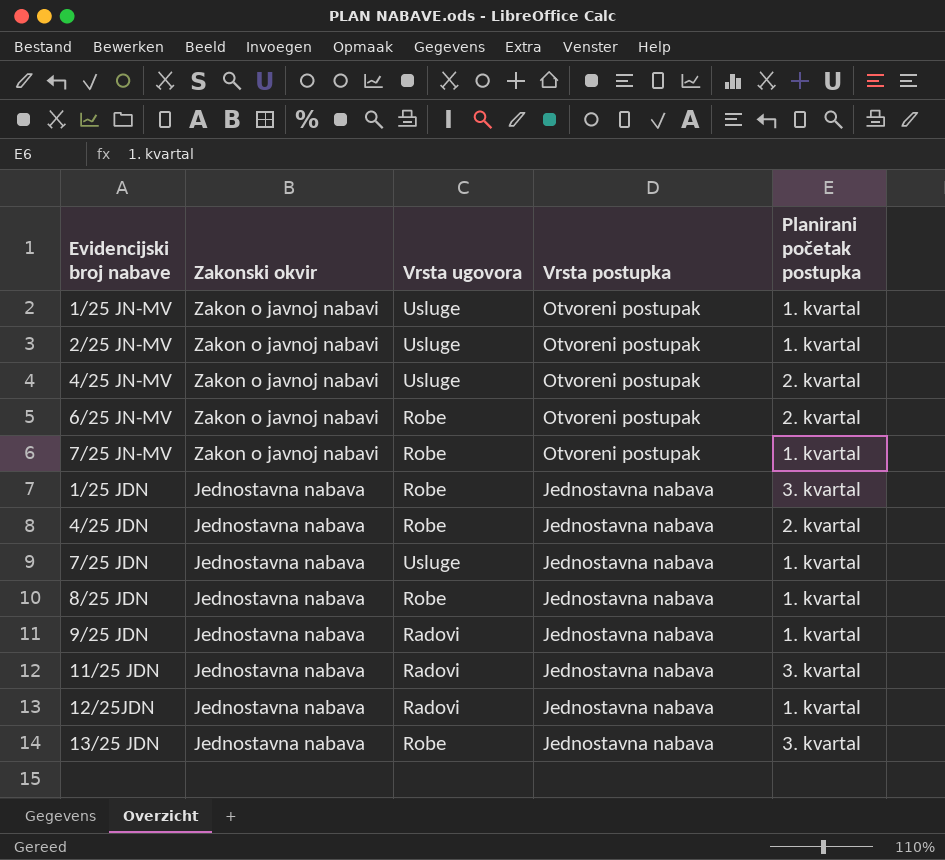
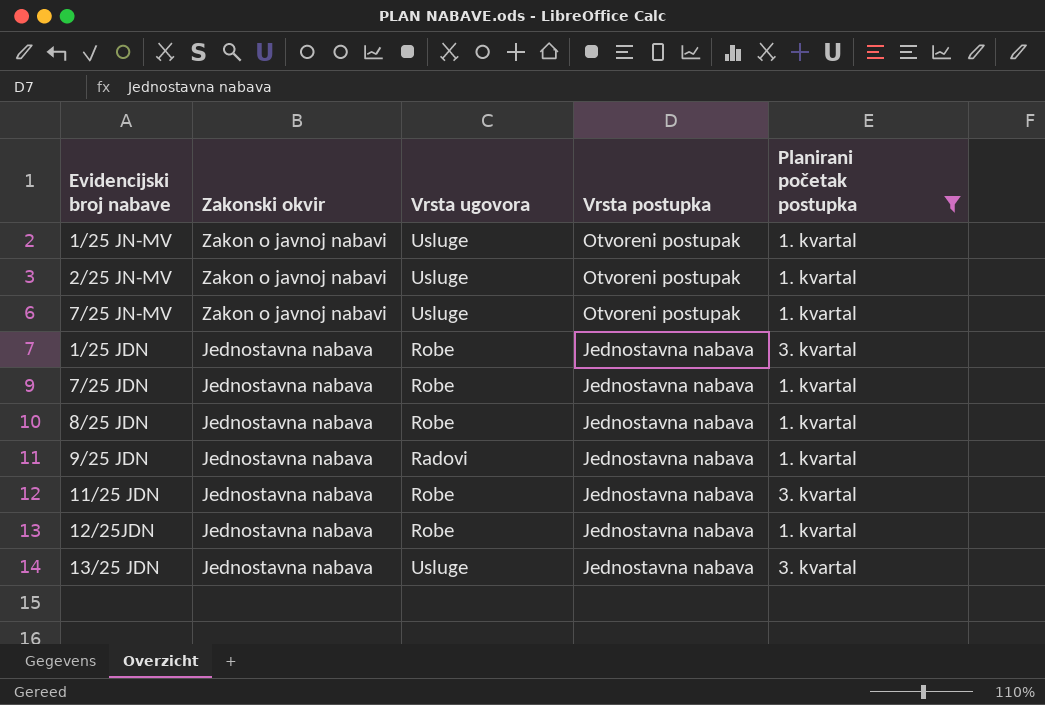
filter: none -> Planirani početak postupka != 2. kvartal
7/25 JN-MV | Vrsta ugovora: Robe -> Usluge
7/25 JDN | Vrsta ugovora: Usluge -> Robe
11/25 JDN | Vrsta ugovora: Radovi -> Robe
12/25JDN | Vrsta ugovora: Radovi -> Robe
13/25 JDN | Vrsta ugovora: Robe -> Usluge

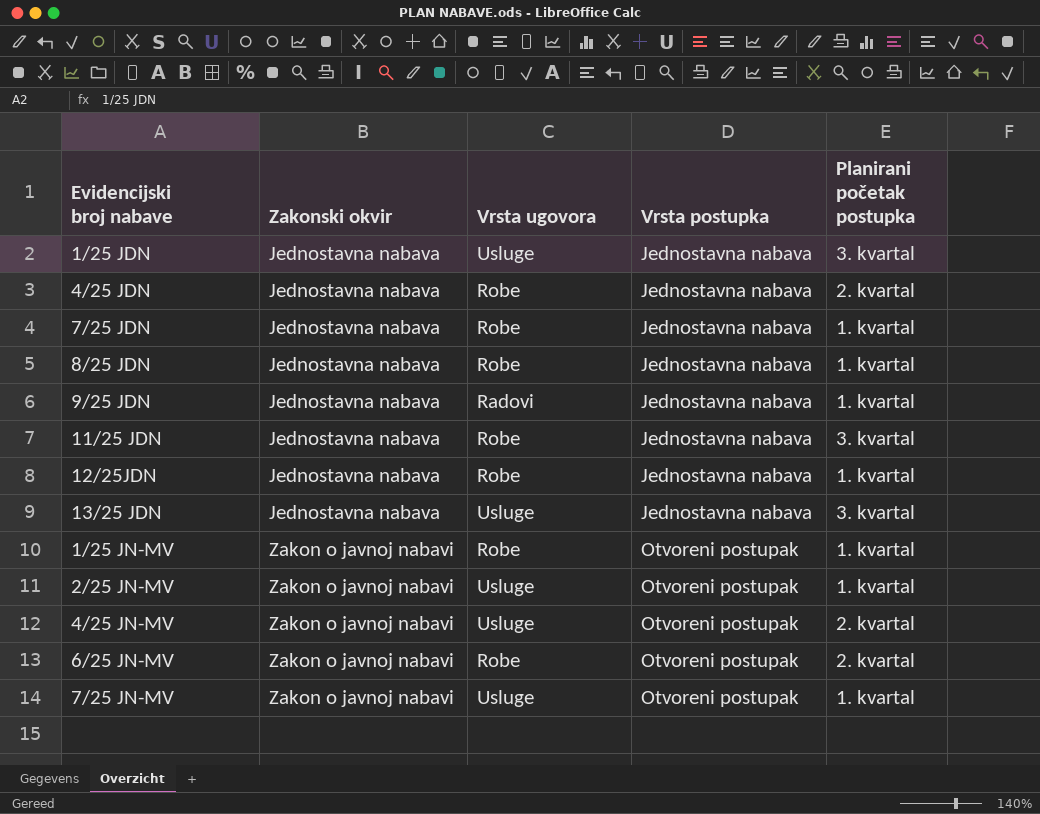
filter: Planirani početak postupka != 2. kvartal -> none
row order: Zakonski okvir descending -> Zakonski okvir ascending
1/25 JDN | Vrsta ugovora: Robe -> Usluge
1/25 JN-MV | Vrsta ugovora: Usluge -> Robe

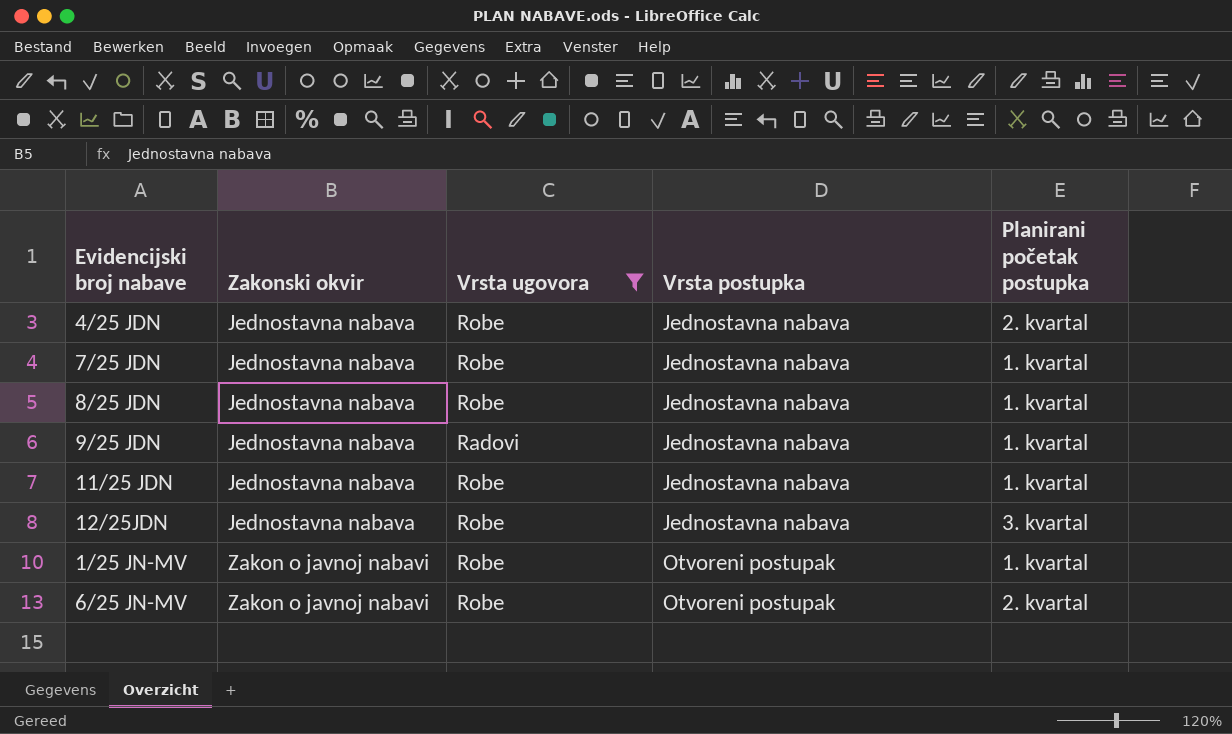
filter: none -> Vrsta ugovora != Usluge
11/25 JDN | Planirani početak postupka: 3. kvartal -> 1. kvartal
12/25JDN | Planirani početak postupka: 1. kvartal -> 3. kvartal

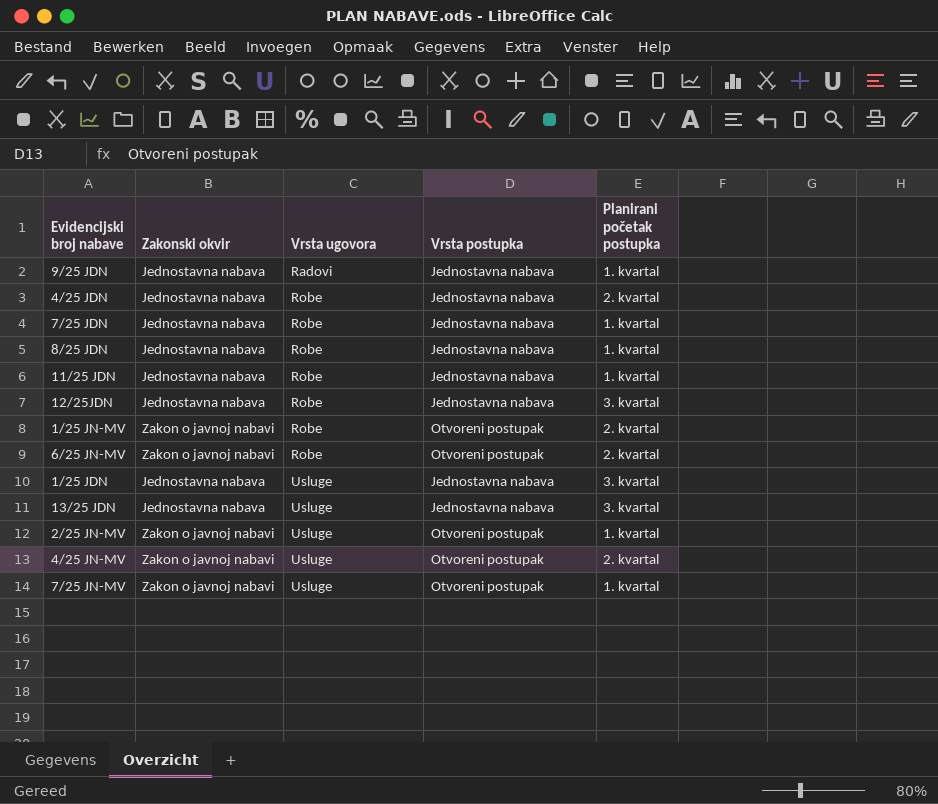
filter: Vrsta ugovora != Usluge -> none
row order: Zakonski okvir ascending -> Vrsta ugovora ascending
1/25 JN-MV | Planirani početak postupka: 1. kvartal -> 2. kvartal

